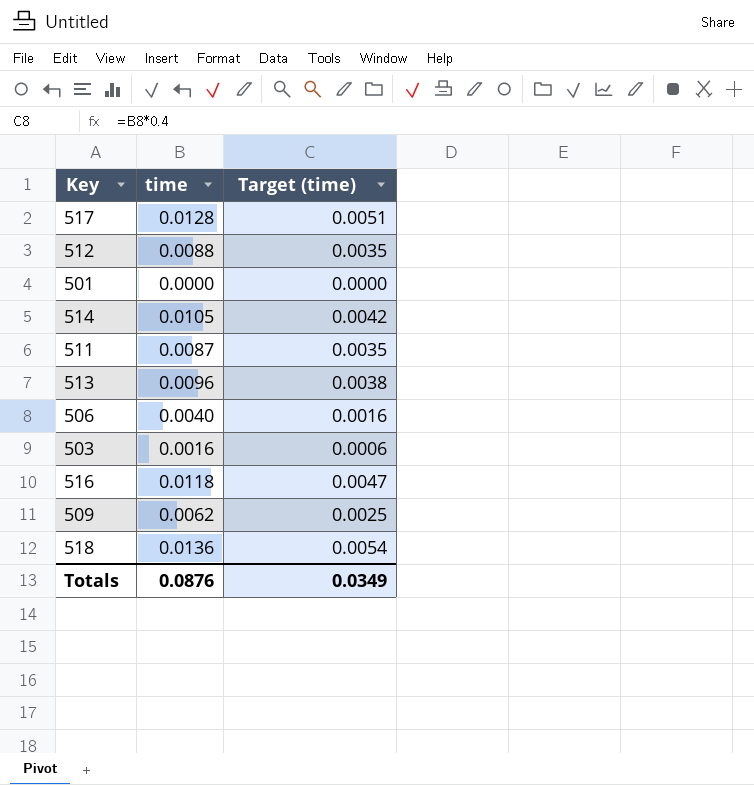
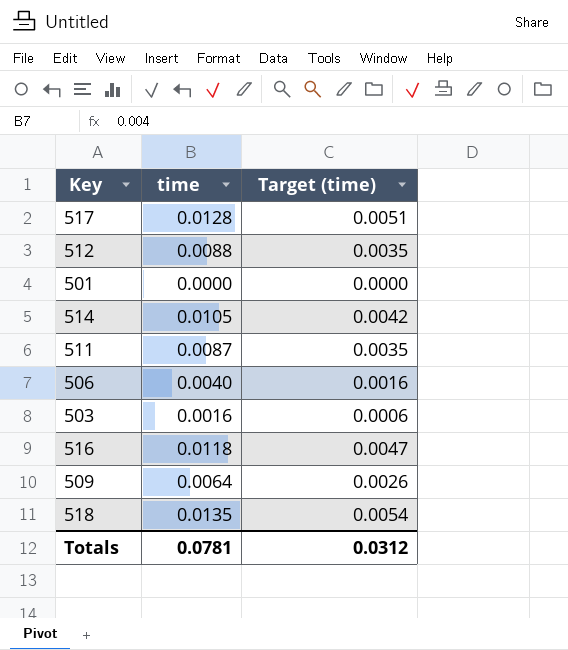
row 513: 0.0096 | 0.0038 -> none
509 | time: 0.0062 -> 0.0064
509 | Target (time): 0.0025 -> 0.0026
518 | time: 0.0136 -> 0.0135
Totals | time: 0.0876 -> 0.0781
Totals | Target (time): 0.0349 -> 0.0312

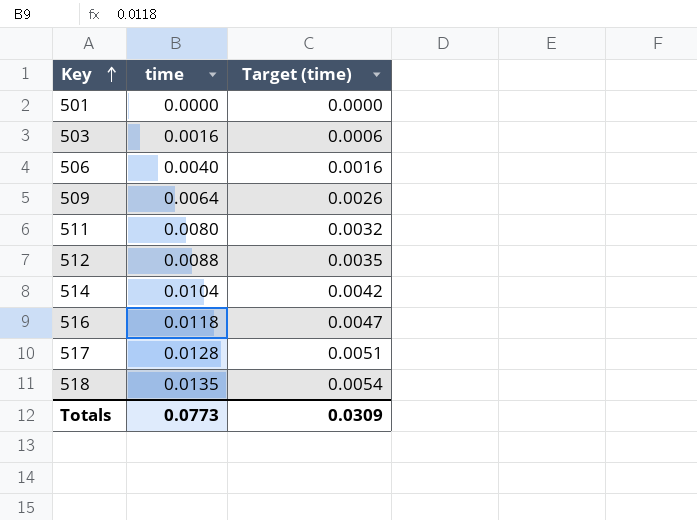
row order: none -> Key ascending
511 | time: 0.0087 -> 0.0080
511 | Target (time): 0.0035 -> 0.0032
514 | time: 0.0105 -> 0.0104
Totals | time: 0.0781 -> 0.0773
Totals | Target (time): 0.0312 -> 0.0309

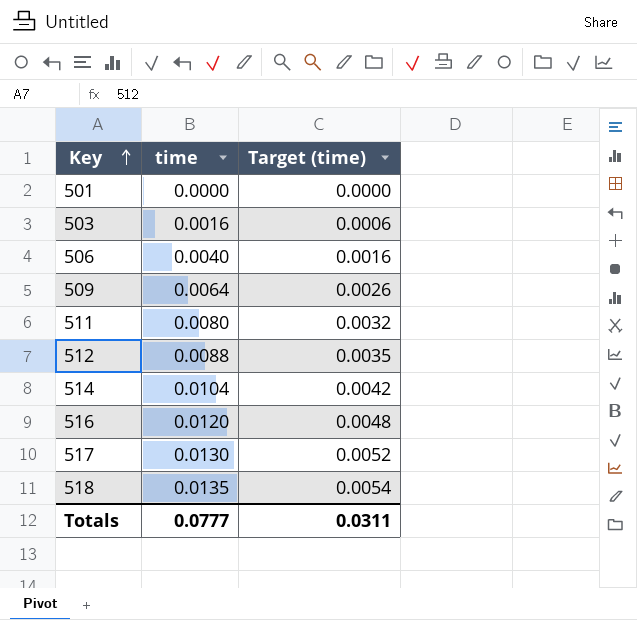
516 | time: 0.0118 -> 0.0120
516 | Target (time): 0.0047 -> 0.0048
517 | time: 0.0128 -> 0.0130
517 | Target (time): 0.0051 -> 0.0052
Totals | time: 0.0773 -> 0.0777
Totals | Target (time): 0.0309 -> 0.0311

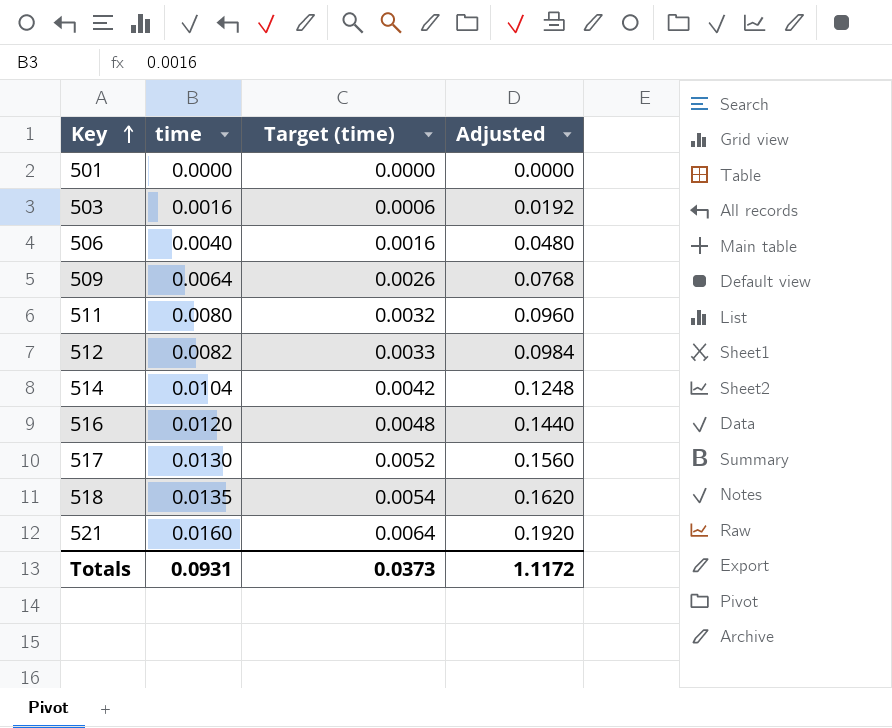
column Adjusted | formula: none -> [time] * 12
512 | time: 0.0088 -> 0.0082
512 | Target (time): 0.0035 -> 0.0033
row 521: none -> 0.0160 | 0.0064 | 0.1920
Totals | time: 0.0777 -> 0.0931
Totals | Target (time): 0.0311 -> 0.0373

